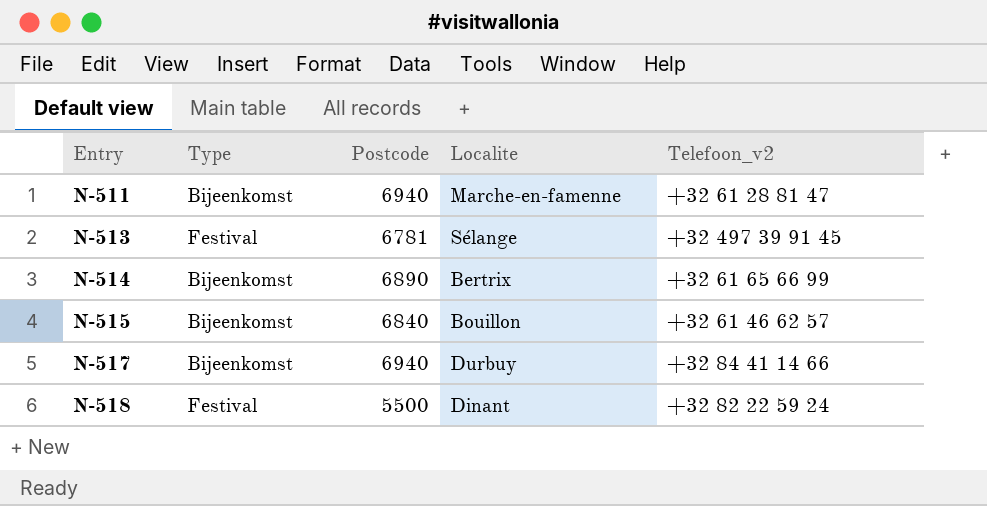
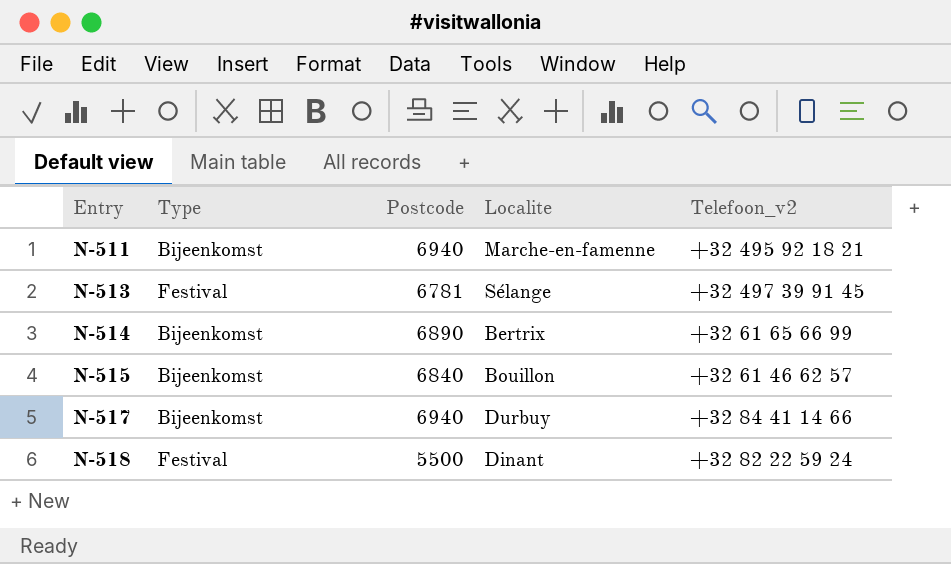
N-511 | Telefoon_v2: +32 61 28 81 47 -> +32 495 92 18 21

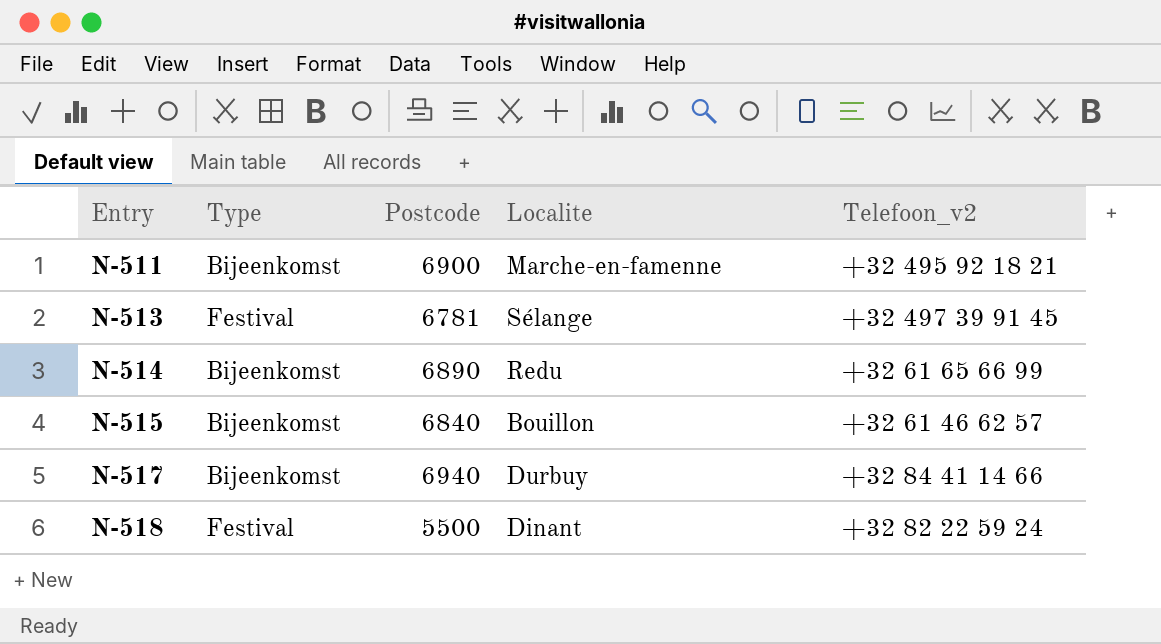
N-511 | Postcode: 6940 -> 6900
N-514 | Localite: Bertrix -> Redu

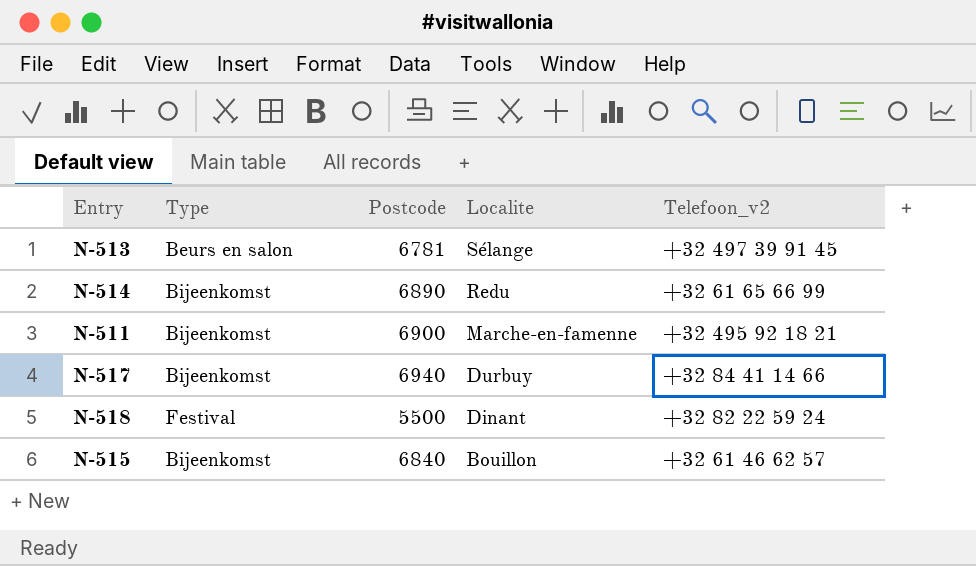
row order: Entry ascending -> Localite descending
N-513 | Type: Festival -> Beurs en salon

